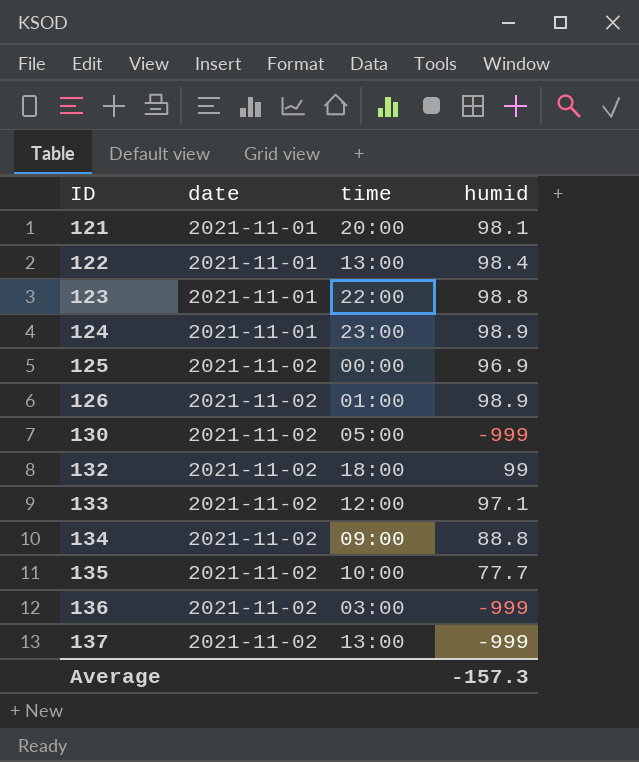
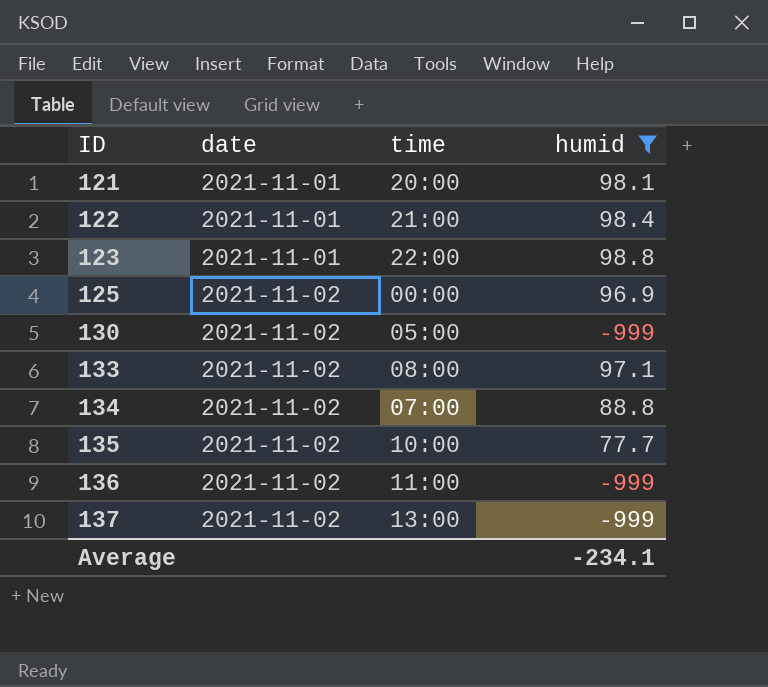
filter: none -> humid <= 98.8
122 | time: 13:00 -> 21:00
133 | time: 12:00 -> 08:00
134 | time: 09:00 -> 07:00
136 | time: 03:00 -> 11:00
Average | humid: -157.3 -> -234.1

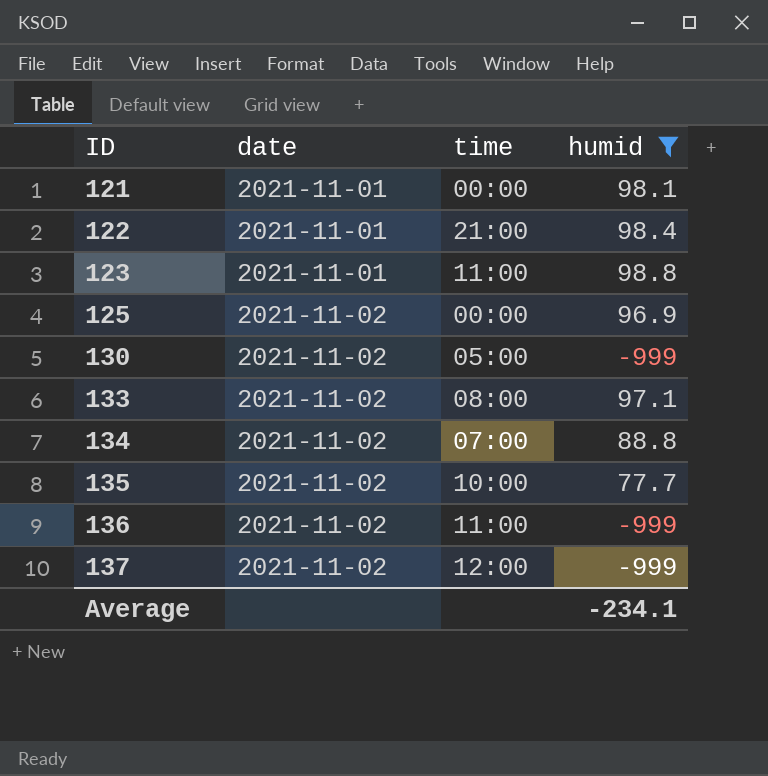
121 | time: 20:00 -> 00:00
123 | time: 22:00 -> 11:00
137 | time: 13:00 -> 12:00

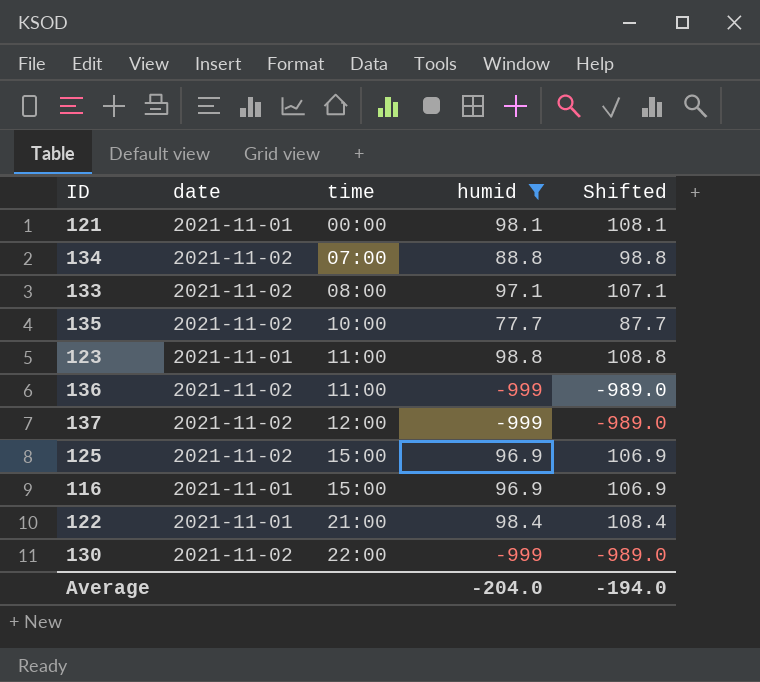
row order: ID ascending -> time ascending
column Shifted | formula: none -> [humid] + 10
125 | time: 00:00 -> 15:00
row 116: none -> 2021-11-01 | 15:00 | 96.9 | 106.9
130 | time: 05:00 -> 22:00
Average | humid: -234.1 -> -204.0

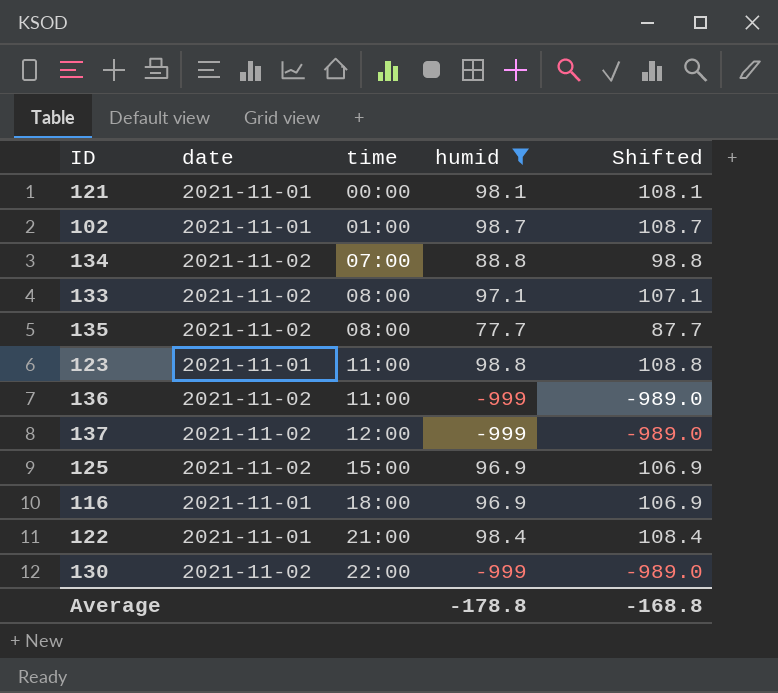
row 102: none -> 2021-11-01 | 01:00 | 98.7 | 108.7
135 | time: 10:00 -> 08:00
116 | time: 15:00 -> 18:00
Average | humid: -204.0 -> -178.8
Average | Shifted: -194.0 -> -168.8

